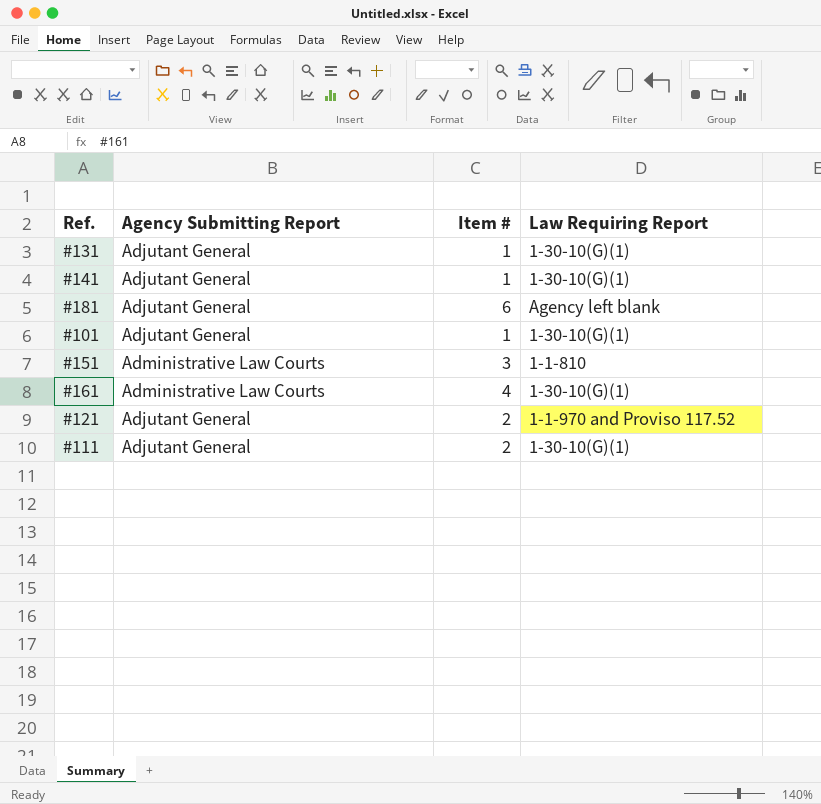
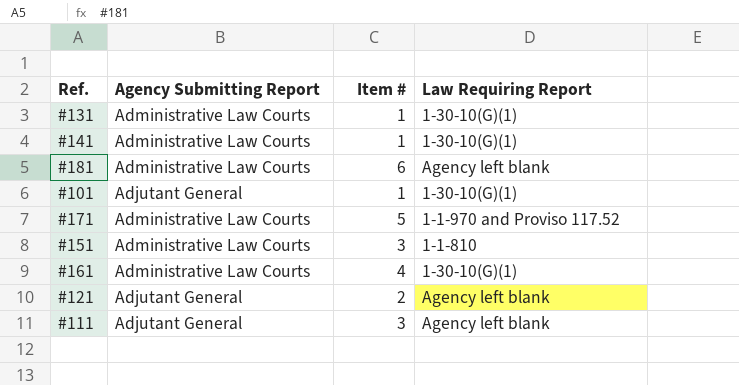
#131 | Agency Submitting Report: Adjutant General -> Administrative Law Courts
#141 | Agency Submitting Report: Adjutant General -> Administrative Law Courts
#181 | Agency Submitting Report: Adjutant General -> Administrative Law Courts
row #171: none -> Administrative Law Courts | 5 | 1-1-970 and Proviso 117.52
#121 | Law Requiring Report: 1-1-970 and Proviso 117.52 -> Agency left blank
#111 | Item #: 2 -> 3
#111 | Law Requiring Report: 1-30-10(G)(1) -> Agency left blank

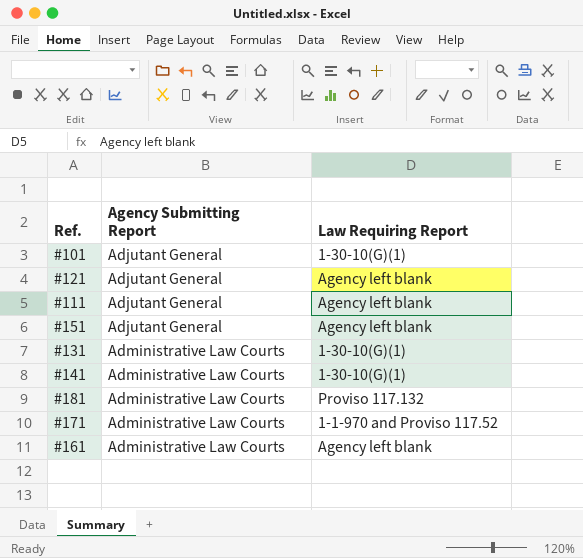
row order: none -> Agency Submitting Report ascending
column Item # | position: 3 -> none
#151 | Agency Submitting Report: Administrative Law Courts -> Adjutant General
#151 | Law Requiring Report: 1-1-810 -> Agency left blank
#181 | Law Requiring Report: Agency left blank -> Proviso 117.132
#161 | Law Requiring Report: 1-30-10(G)(1) -> Agency left blank

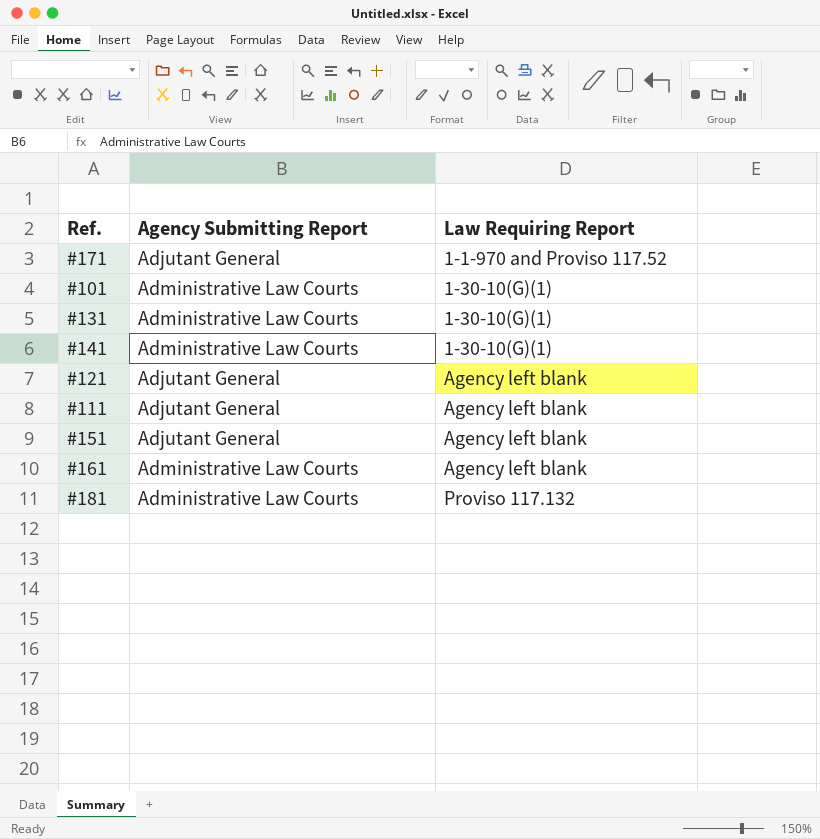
row order: Agency Submitting Report ascending -> Law Requiring Report ascending
#171 | Agency Submitting Report: Administrative Law Courts -> Adjutant General
#101 | Agency Submitting Report: Adjutant General -> Administrative Law Courts

